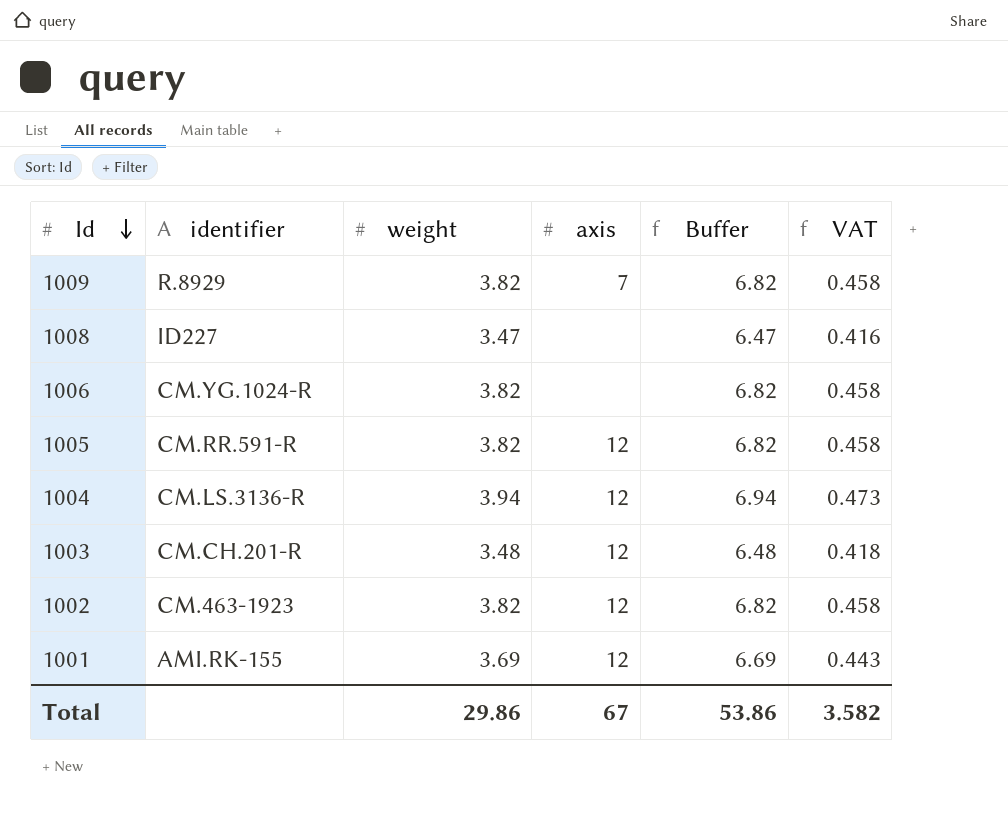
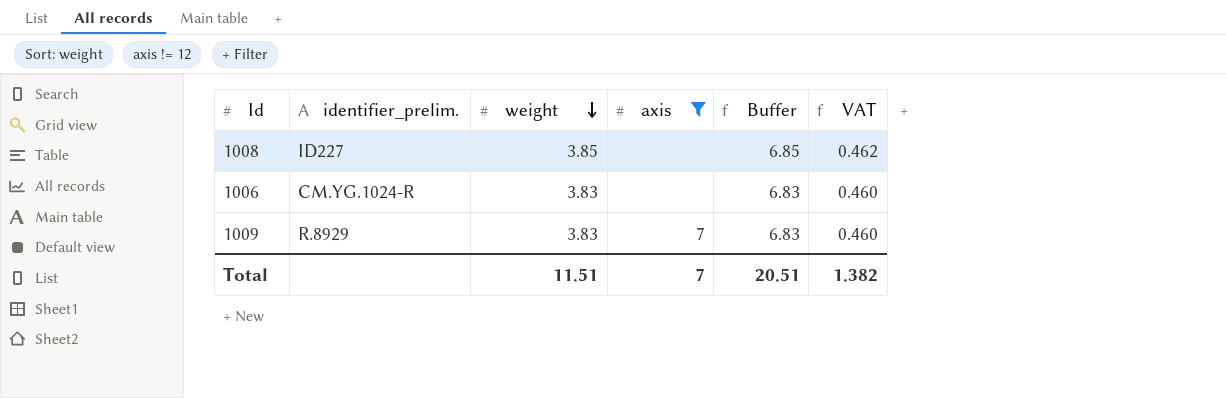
filter: none -> axis != 12
row order: Id descending -> weight descending
column name: identifier -> identifier_prelim.
1008 | weight: 3.47 -> 3.85
1008 | Buffer: 6.47 -> 6.85
1008 | VAT: 0.416 -> 0.462
1006 | weight: 3.82 -> 3.83
1006 | Buffer: 6.82 -> 6.83
1006 | VAT: 0.458 -> 0.460
1009 | weight: 3.82 -> 3.83
1009 | Buffer: 6.82 -> 6.83
1009 | VAT: 0.458 -> 0.460
Total | weight: 29.86 -> 11.51
Total | axis: 67 -> 7
Total | Buffer: 53.86 -> 20.51
Total | VAT: 3.582 -> 1.382

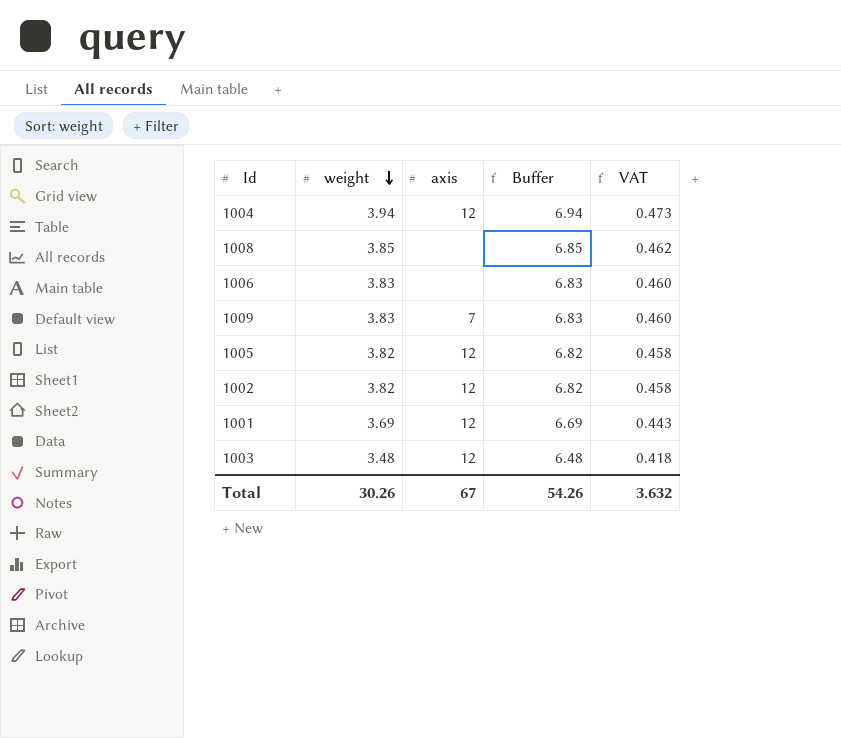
filter: axis != 12 -> none
column identifier_prelim. | position: 2 -> none
Total | weight: 11.51 -> 30.26
Total | axis: 7 -> 67
Total | Buffer: 20.51 -> 54.26
Total | VAT: 1.382 -> 3.632

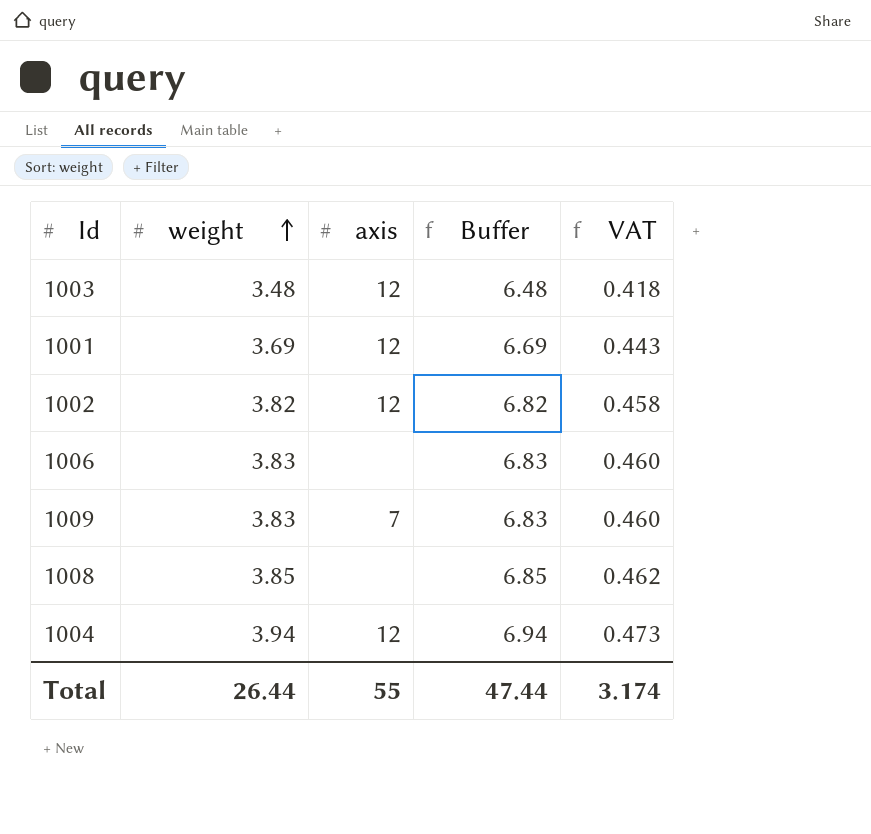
row order: weight descending -> weight ascending
row 1005: 3.82 | 12 | 6.82 | 0.458 -> none
Total | weight: 30.26 -> 26.44
Total | axis: 67 -> 55
Total | Buffer: 54.26 -> 47.44
Total | VAT: 3.632 -> 3.174

